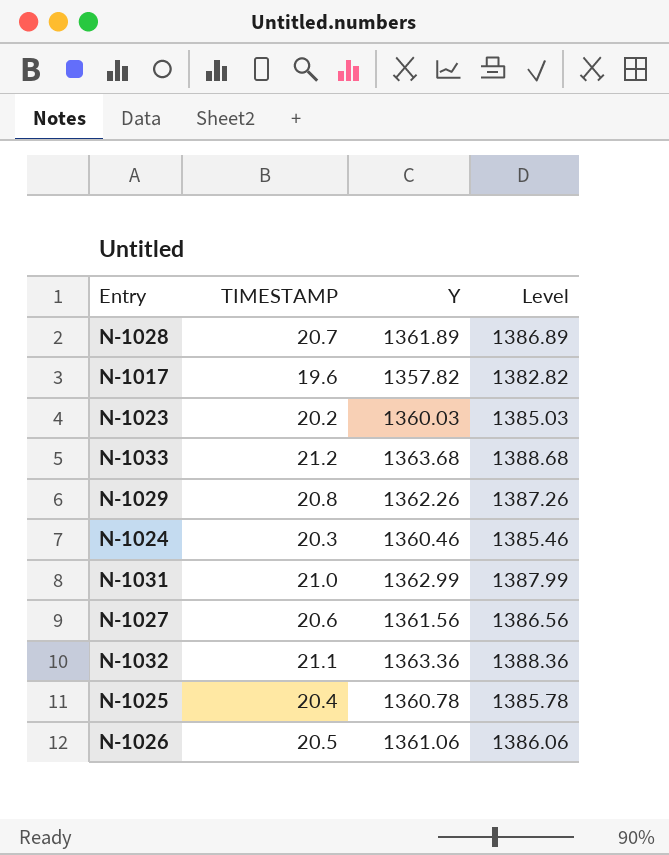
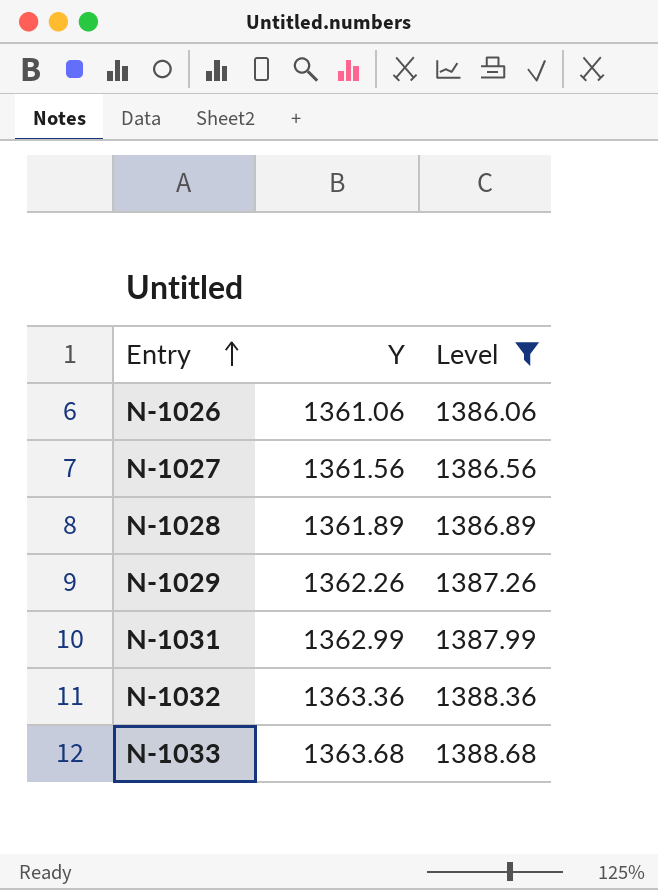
filter: none -> Level >= 1386.06
row order: none -> Entry ascending
column TIMESTAMP | position: 2 -> none

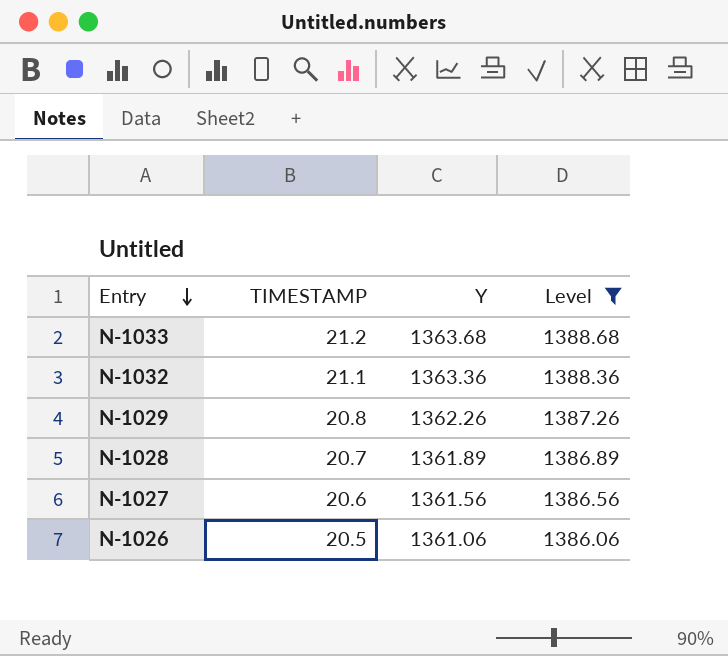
row order: Entry ascending -> Entry descending
column TIMESTAMP | position: none -> 2
row N-1031: 1362.99 | 1387.99 -> none

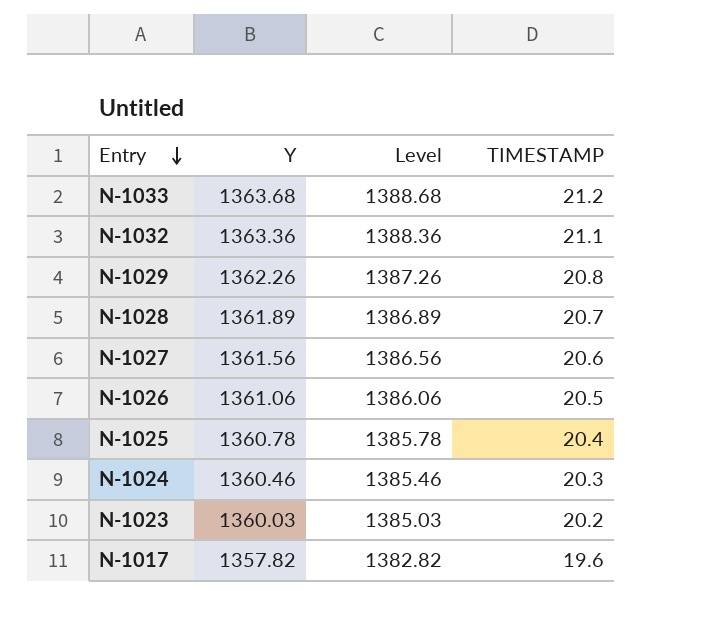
filter: Level >= 1386.06 -> none
column TIMESTAMP | position: 2 -> 4

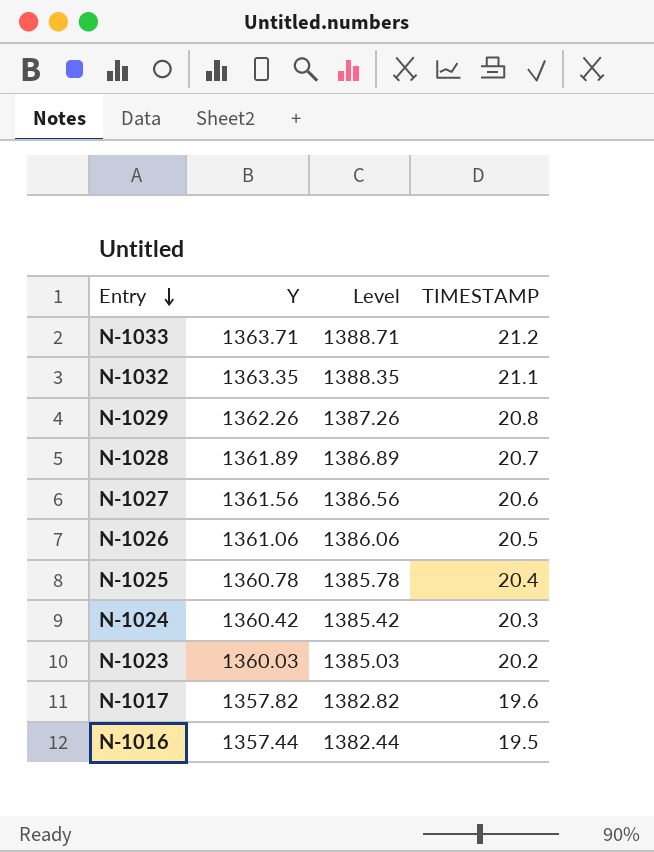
N-1033 | Y: 1363.68 -> 1363.71
N-1033 | Level: 1388.68 -> 1388.71
N-1032 | Y: 1363.36 -> 1363.35
N-1032 | Level: 1388.36 -> 1388.35
N-1024 | Y: 1360.46 -> 1360.42
N-1024 | Level: 1385.46 -> 1385.42
row N-1016: none -> 1357.44 | 1382.44 | 19.5

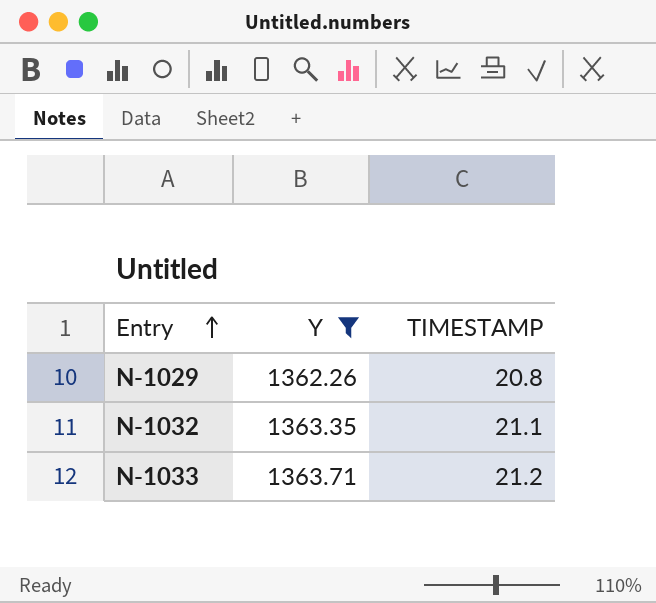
filter: none -> Y >= 1362.26
row order: Entry descending -> Entry ascending
column Level | formula: [Y] + 25 -> none

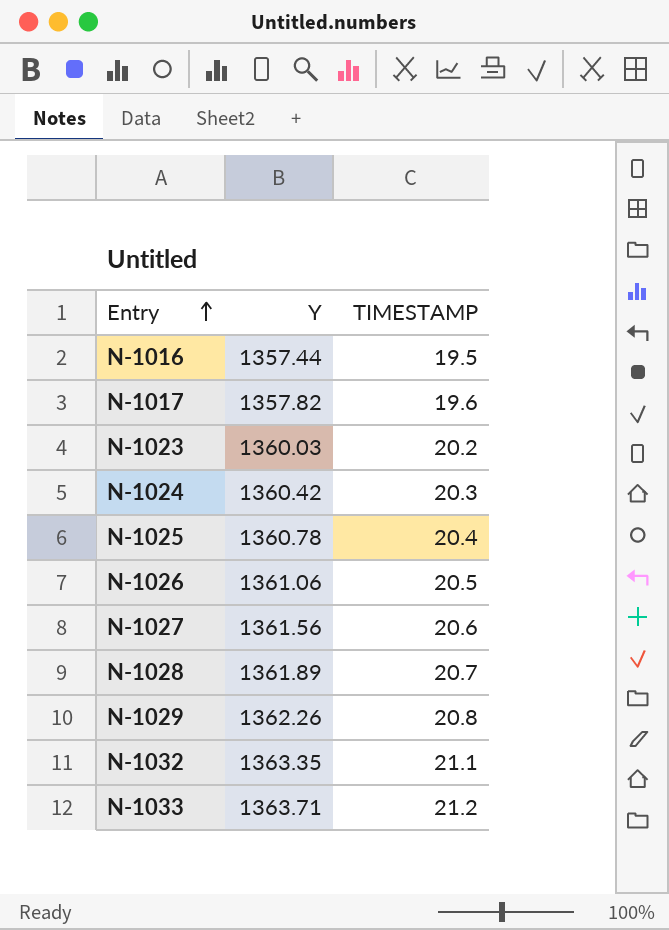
filter: Y >= 1362.26 -> none

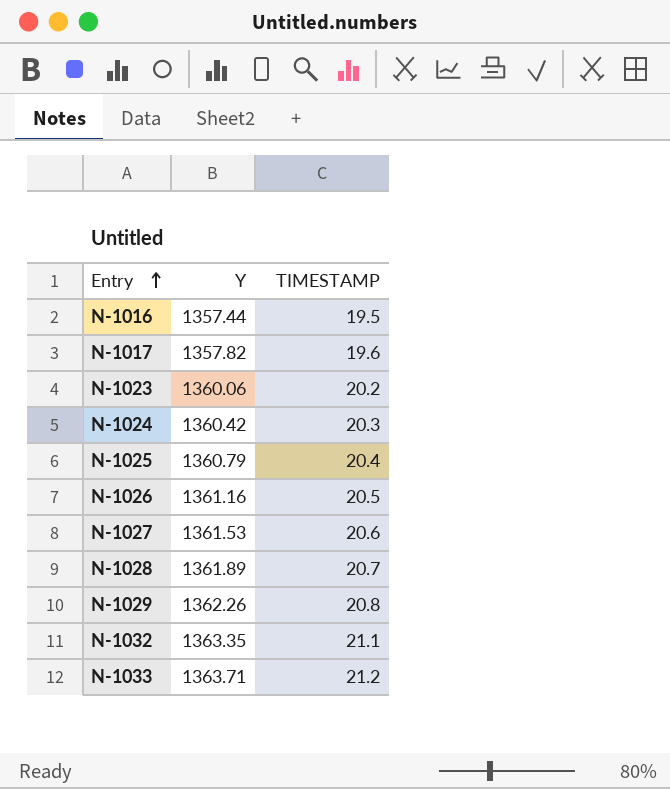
N-1023 | Y: 1360.03 -> 1360.06
N-1025 | Y: 1360.78 -> 1360.79
N-1026 | Y: 1361.06 -> 1361.16
N-1027 | Y: 1361.56 -> 1361.53

